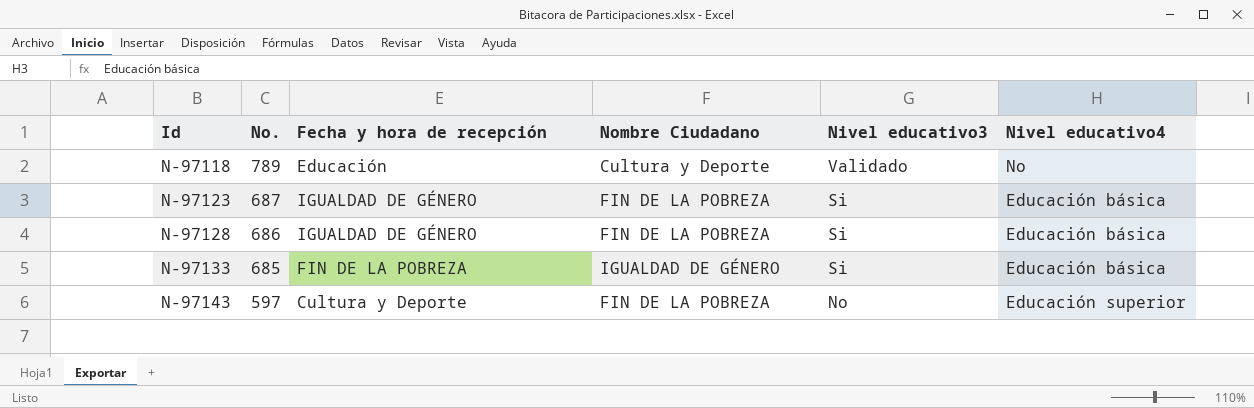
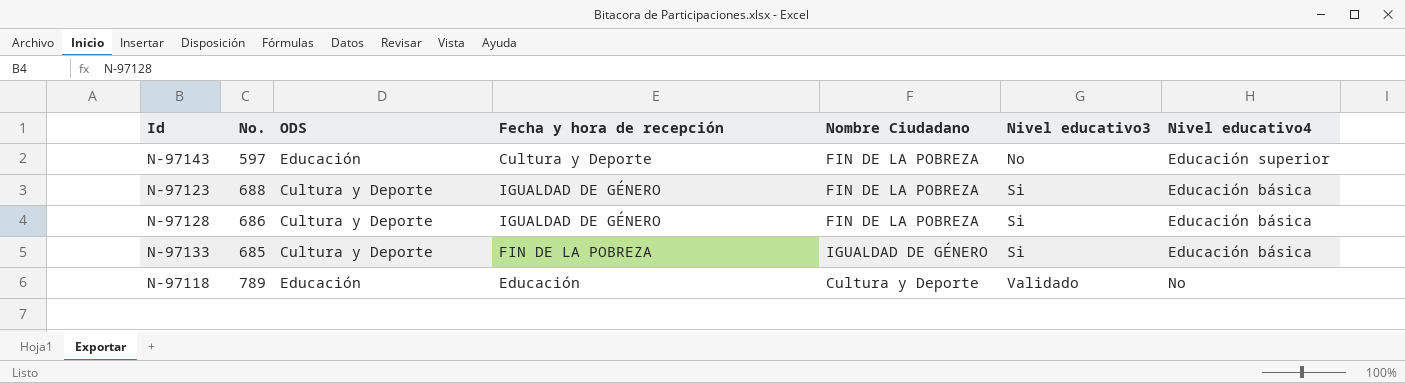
row order: Id ascending -> Nivel educativo3 ascending
column ODS | position: none -> 3
N-97123 | No.: 687 -> 688

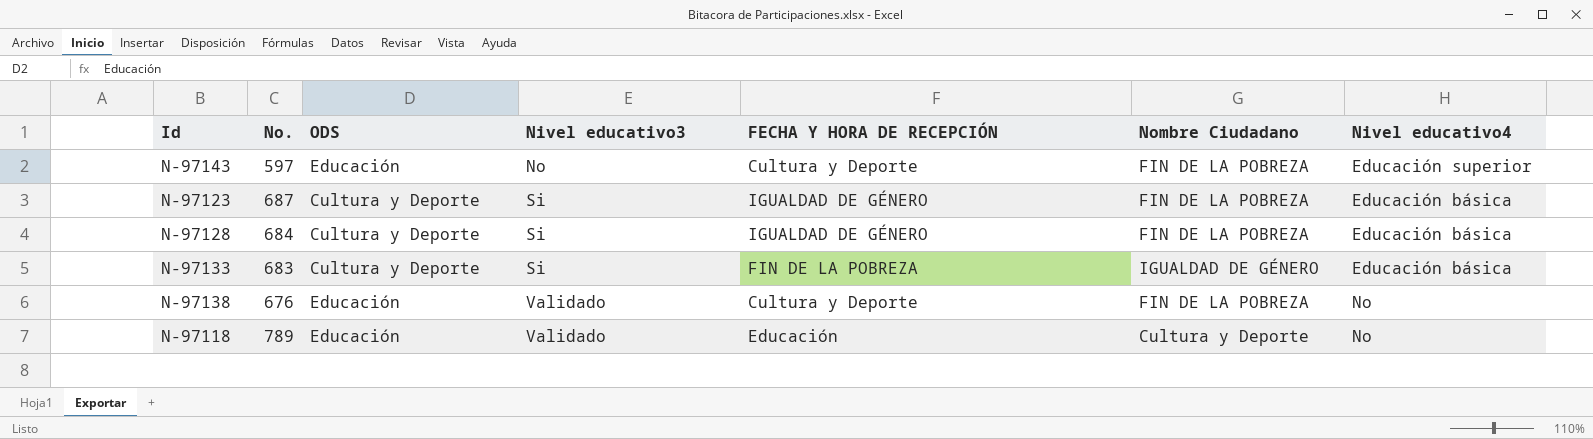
column Nivel educativo3 | position: 6 -> 4
column name: Fecha y hora de recepción -> FECHA Y HORA DE RECEPCIÓN
N-97123 | No.: 688 -> 687
N-97128 | No.: 686 -> 684
N-97133 | No.: 685 -> 683
row N-97138: none -> 676 | Educación | Validado | Cultura y Deporte | FIN DE LA POBREZA | No

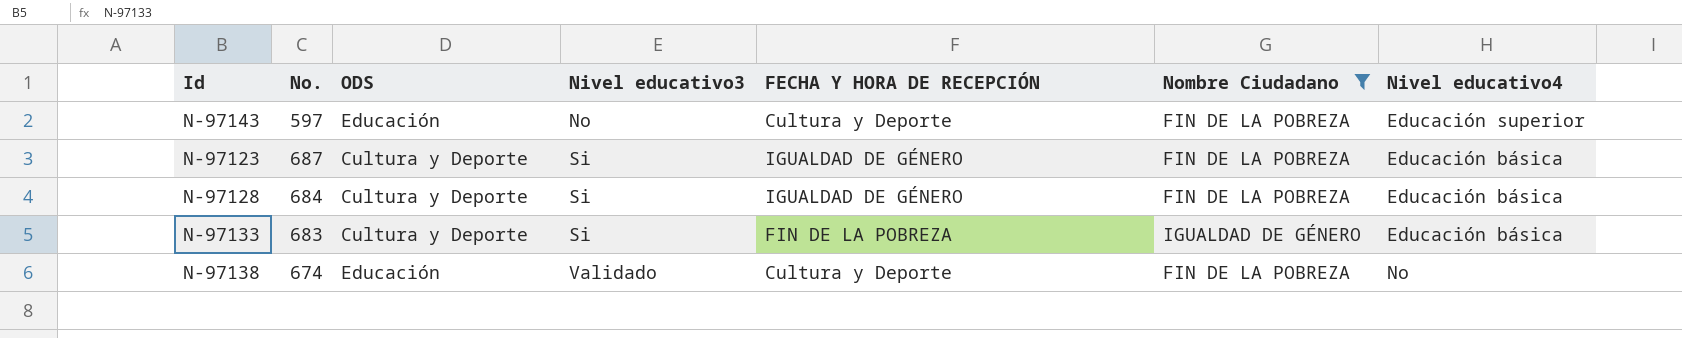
filter: none -> Nombre Ciudadano != Cultura y Deporte
N-97138 | No.: 676 -> 674

